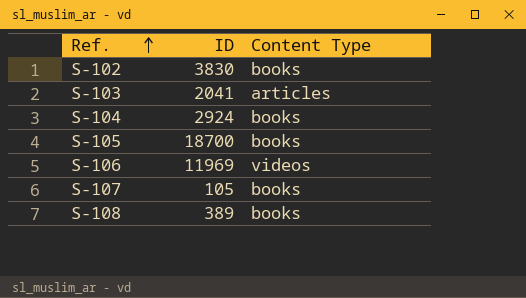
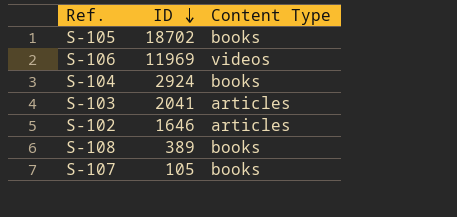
row order: Ref. ascending -> ID descending
S-105 | ID: 18700 -> 18702
S-102 | ID: 3830 -> 1646
S-102 | Content Type: books -> articles

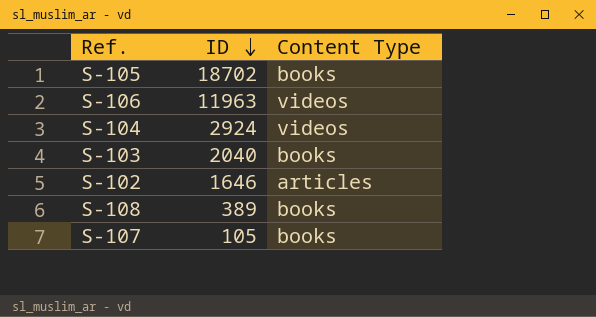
S-106 | ID: 11969 -> 11963
S-104 | Content Type: books -> videos
S-103 | ID: 2041 -> 2040
S-103 | Content Type: articles -> books

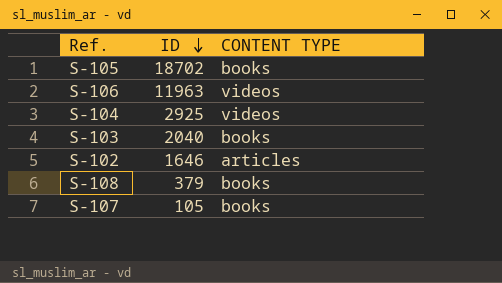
column name: Content Type -> CONTENT TYPE
S-104 | ID: 2924 -> 2925
S-108 | ID: 389 -> 379

